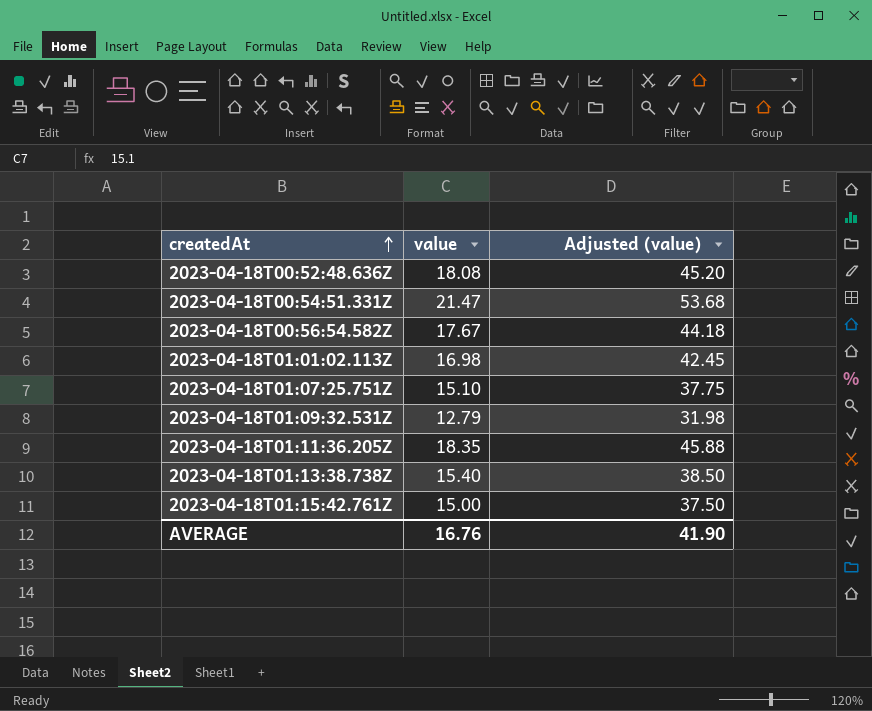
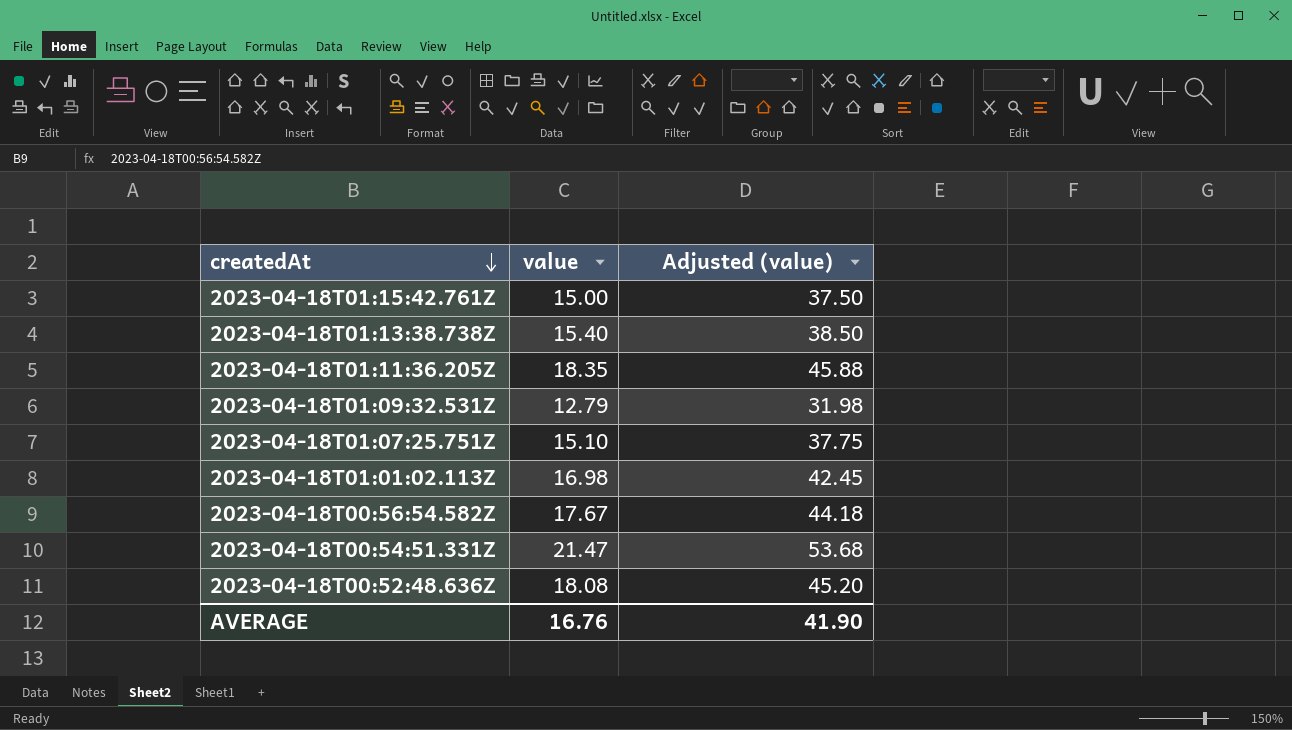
row order: createdAt ascending -> createdAt descending

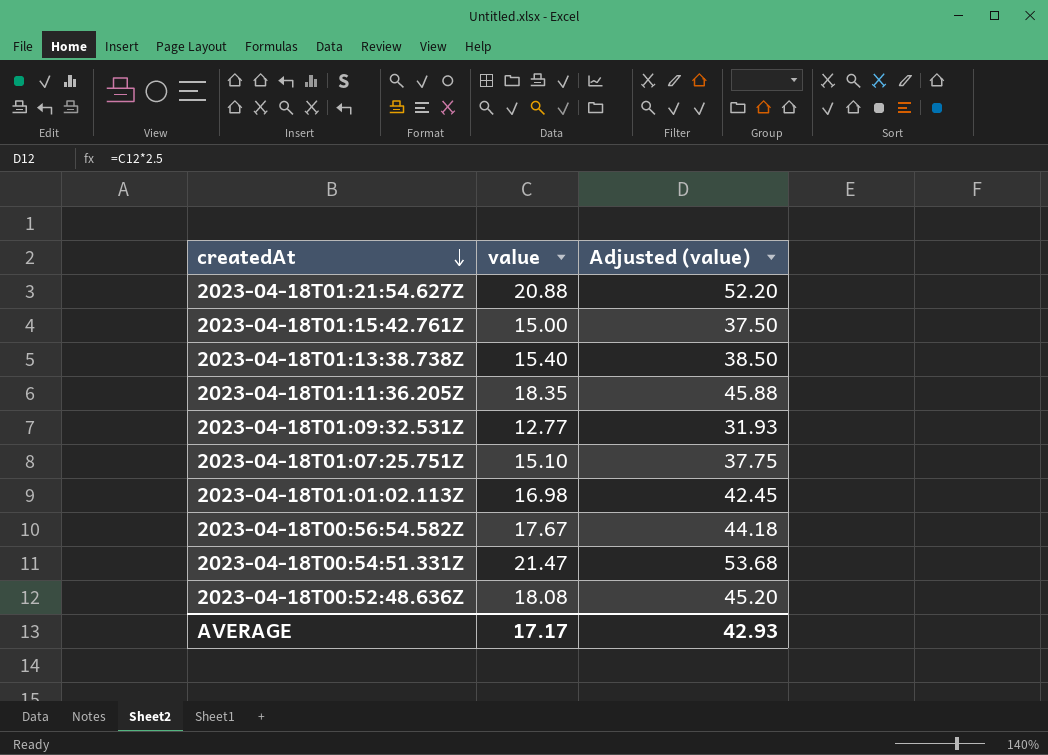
row 2023-04-18T01:21:54.627Z: none -> 20.88 | 52.20
2023-04-18T01:09:32.531Z | value: 12.79 -> 12.77
2023-04-18T01:09:32.531Z | Adjusted (value): 31.98 -> 31.93
AVERAGE | value: 16.76 -> 17.17
AVERAGE | Adjusted (value): 41.90 -> 42.93

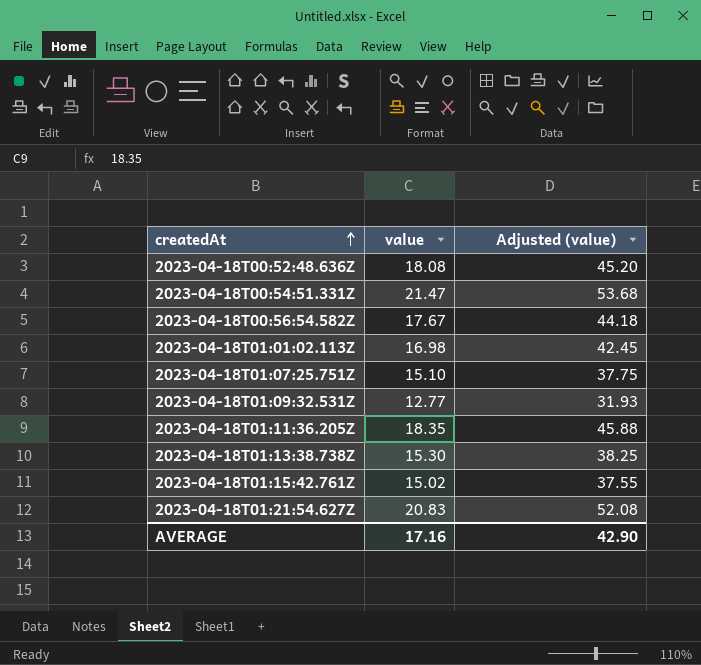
row order: createdAt descending -> createdAt ascending
2023-04-18T01:13:38.738Z | value: 15.40 -> 15.30
2023-04-18T01:13:38.738Z | Adjusted (value): 38.50 -> 38.25
2023-04-18T01:15:42.761Z | value: 15.00 -> 15.02
2023-04-18T01:15:42.761Z | Adjusted (value): 37.50 -> 37.55
2023-04-18T01:21:54.627Z | value: 20.88 -> 20.83
2023-04-18T01:21:54.627Z | Adjusted (value): 52.20 -> 52.08
AVERAGE | value: 17.17 -> 17.16
AVERAGE | Adjusted (value): 42.93 -> 42.90

